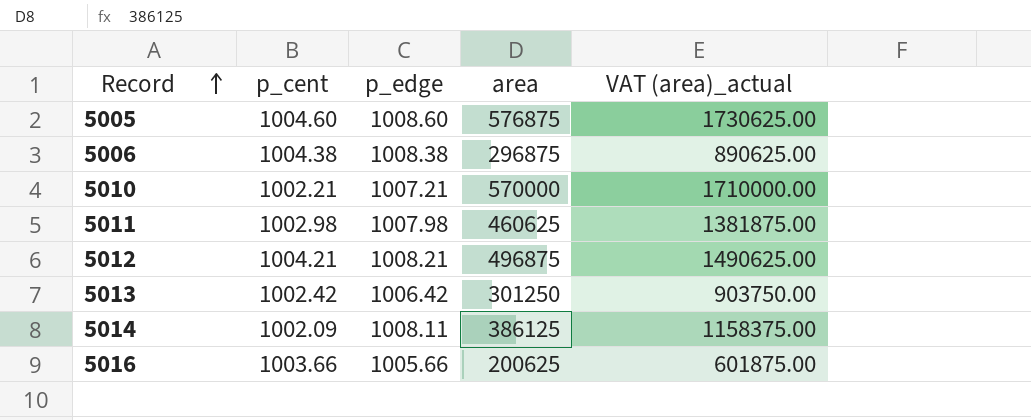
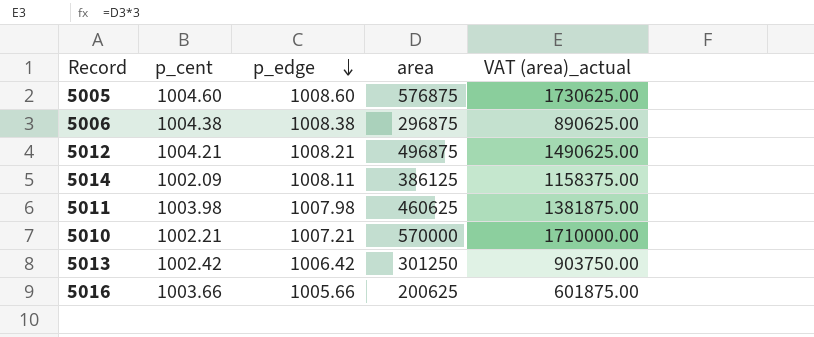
row order: Record ascending -> p_edge descending
5011 | p_cent: 1002.98 -> 1003.98

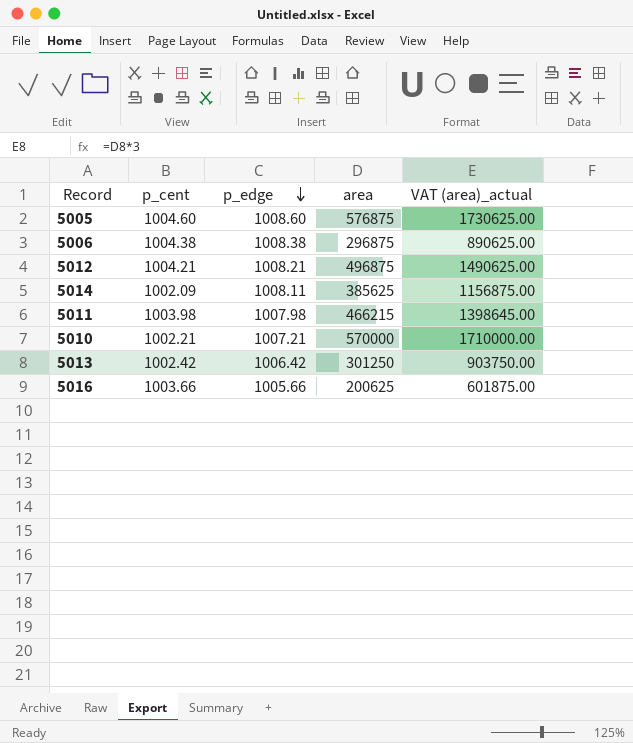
5014 | area: 386125 -> 385625
5014 | VAT (area)_actual: 1158375.00 -> 1156875.00
5011 | area: 460625 -> 466215
5011 | VAT (area)_actual: 1381875.00 -> 1398645.00

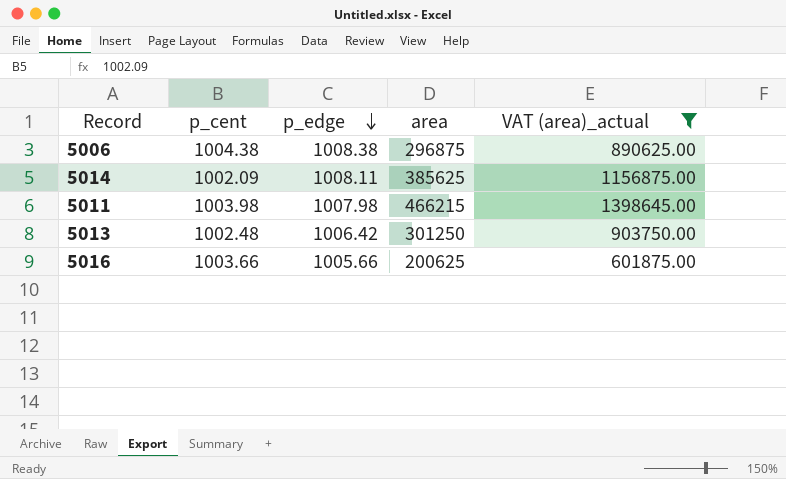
filter: none -> VAT (area)_actual <= 1398645.00
5013 | p_cent: 1002.42 -> 1002.48

